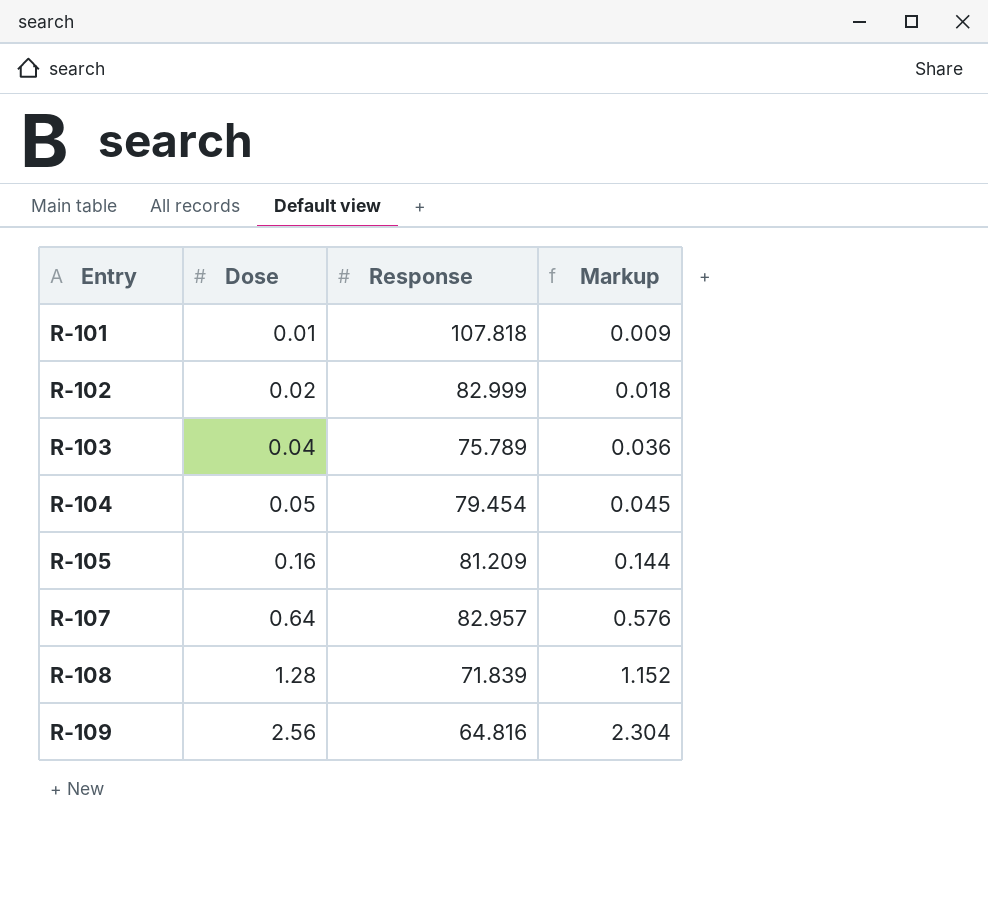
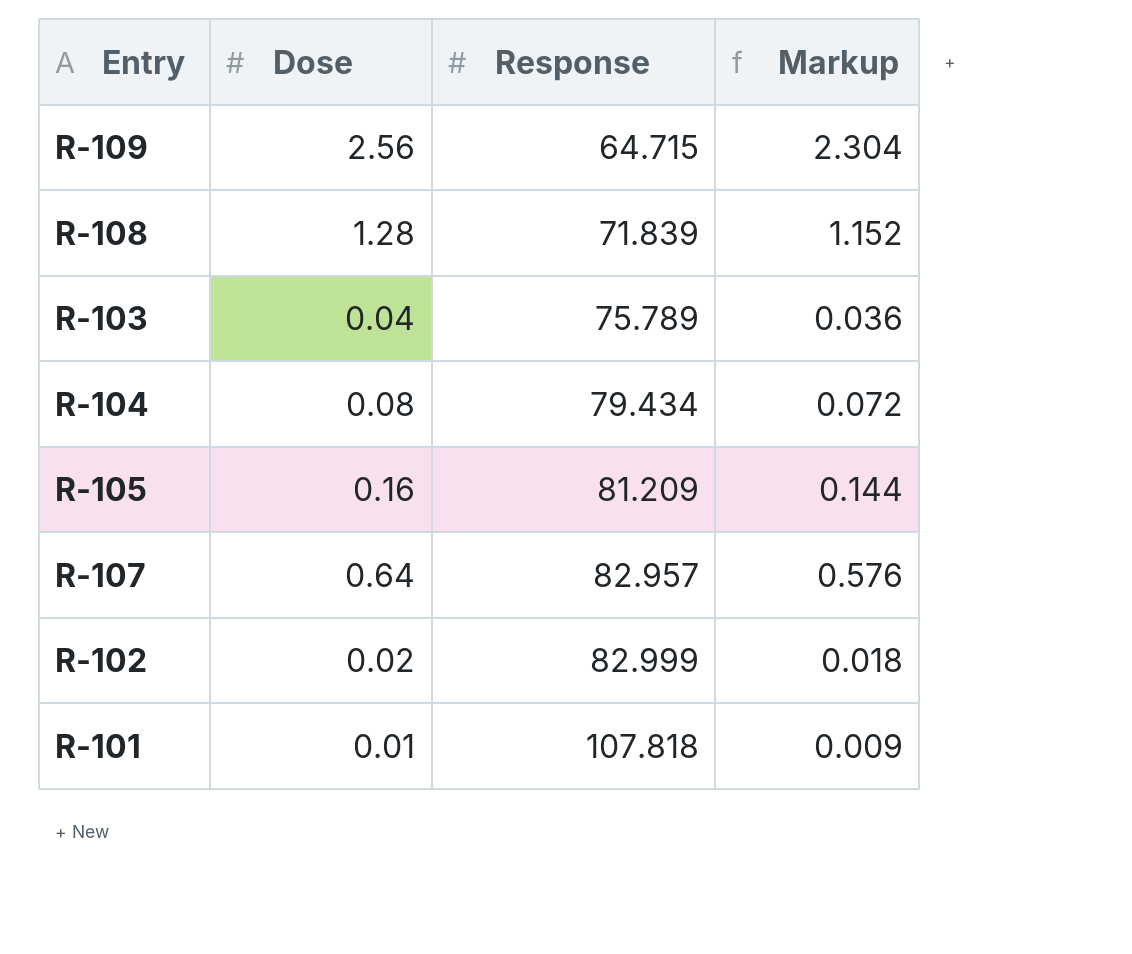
row order: Entry ascending -> Response ascending
R-109 | Response: 64.816 -> 64.715
R-104 | Dose: 0.05 -> 0.08
R-104 | Response: 79.454 -> 79.434
R-104 | Markup: 0.045 -> 0.072

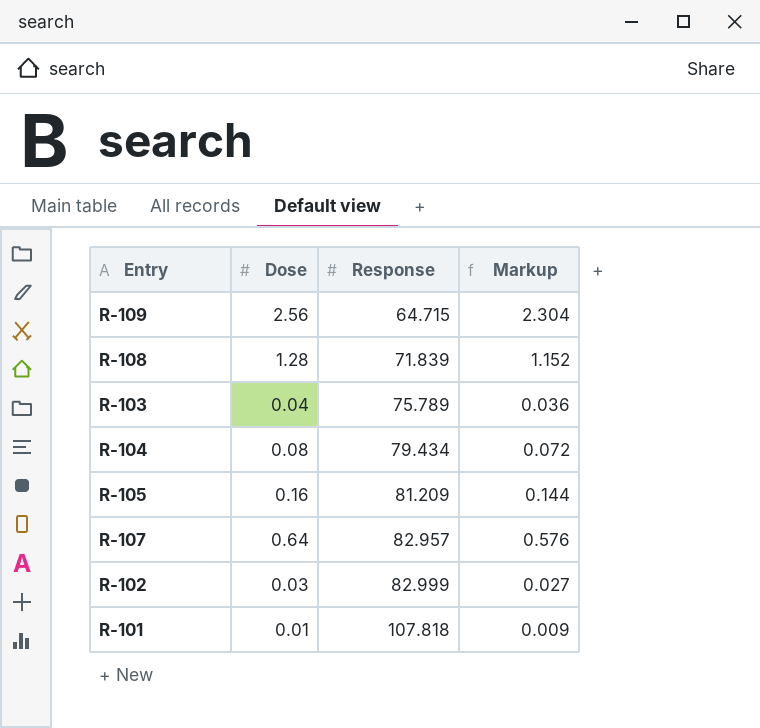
R-102 | Dose: 0.02 -> 0.03
R-102 | Markup: 0.018 -> 0.027

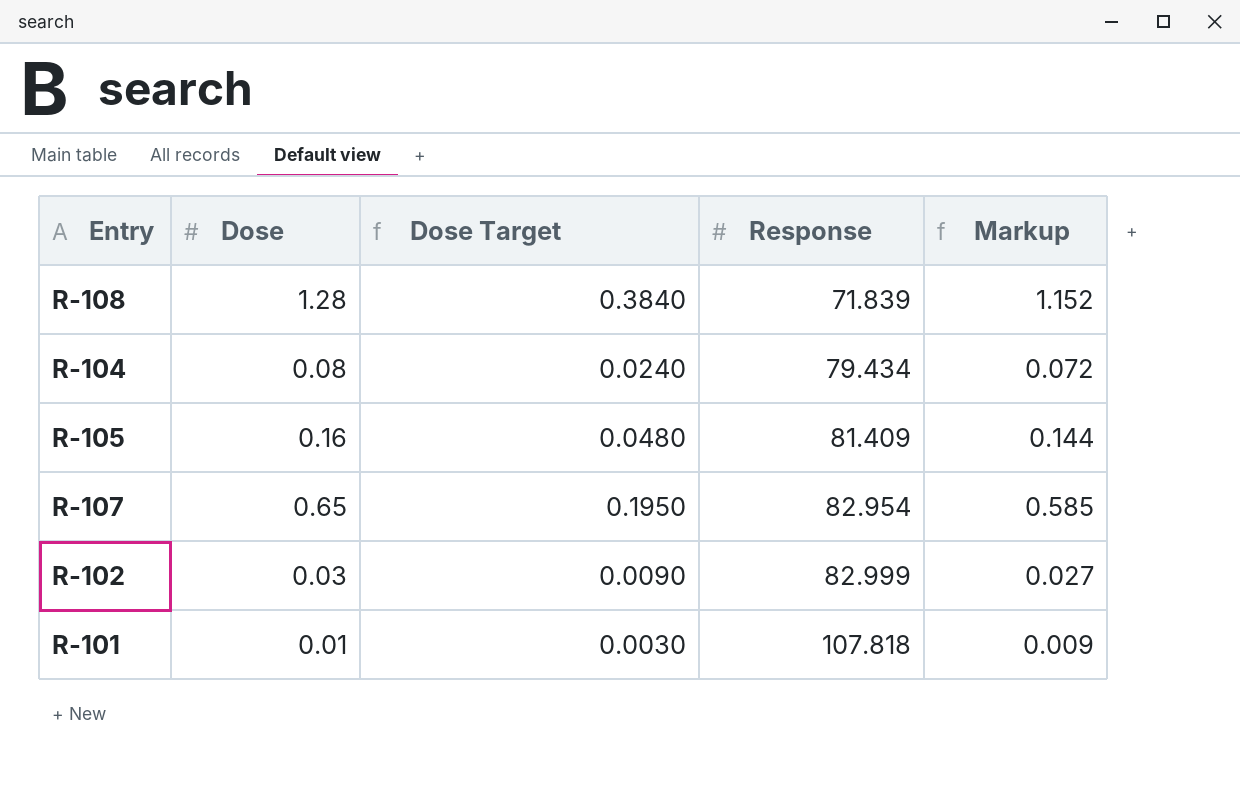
column Dose Target | formula: none -> [Dose] * 0.3
row R-109: 2.56 | 64.715 | 2.304 -> none
row R-103: 0.04 | 75.789 | 0.036 -> none
R-105 | Response: 81.209 -> 81.409
R-107 | Dose: 0.64 -> 0.65
R-107 | Response: 82.957 -> 82.954
R-107 | Markup: 0.576 -> 0.585

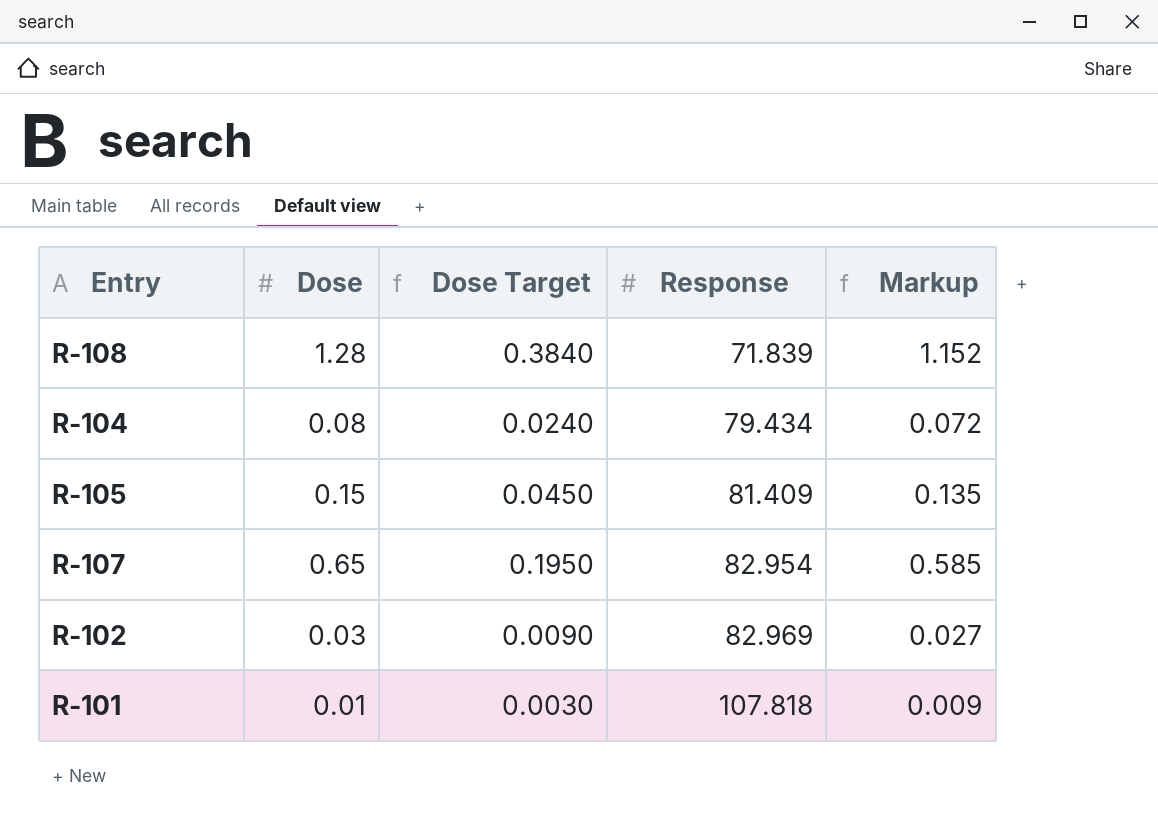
R-105 | Dose: 0.16 -> 0.15
R-105 | Dose Target: 0.0480 -> 0.0450
R-105 | Markup: 0.144 -> 0.135
R-102 | Response: 82.999 -> 82.969

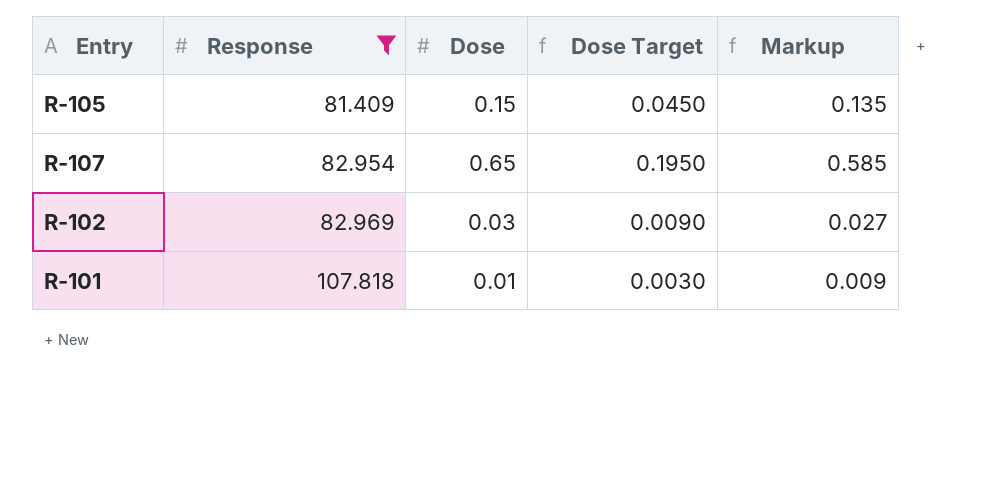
filter: none -> Response >= 81.409
column Response | position: 4 -> 2

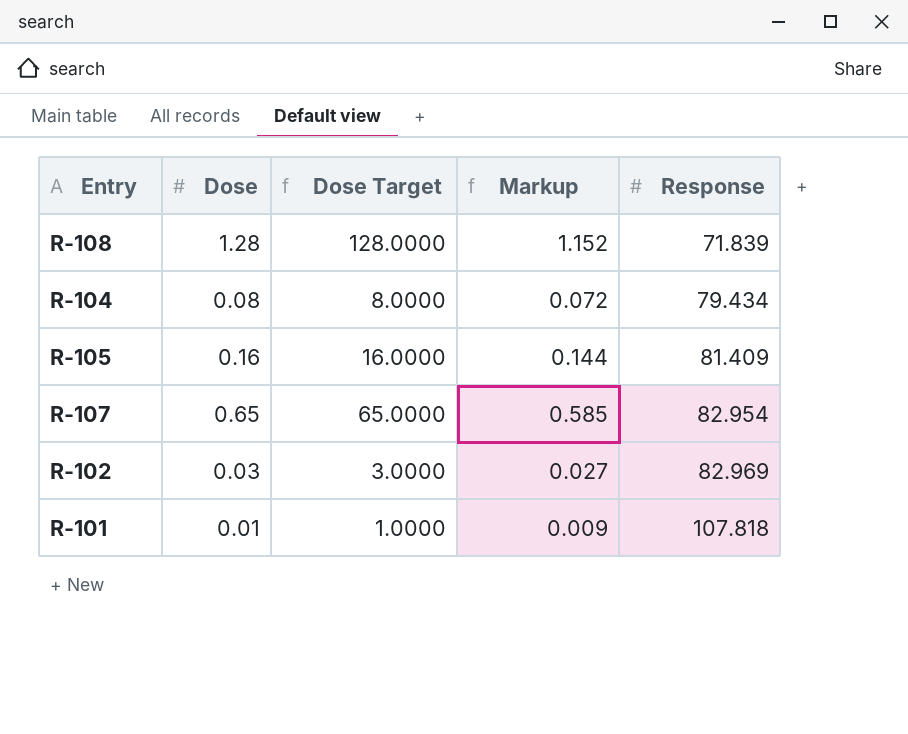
filter: Response >= 81.409 -> none
column Dose Target | formula: [Dose] * 0.3 -> [Dose] * 100
column Response | position: 2 -> 5
R-105 | Dose: 0.15 -> 0.16
R-105 | Markup: 0.135 -> 0.144

